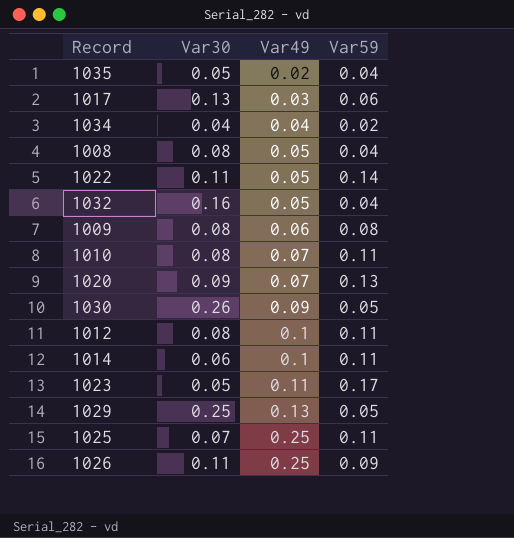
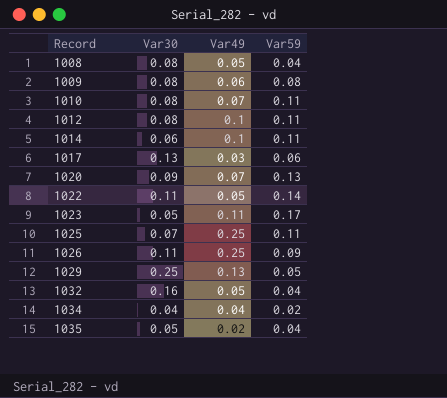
row order: Var49 ascending -> Record ascending
row 1030: 0.26 | 0.09 | 0.05 -> none

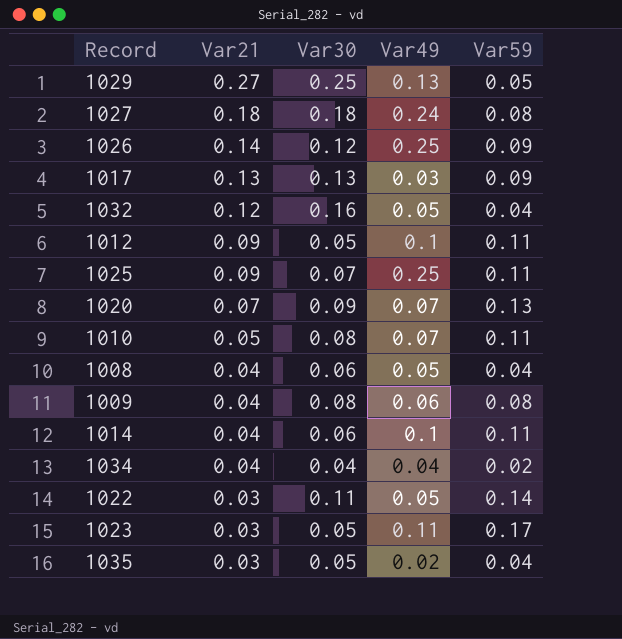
row order: Record ascending -> Var21 descending
column Var21 | position: none -> 2
row 1027: none -> 0.18 | 0.18 | 0.24 | 0.08
1026 | Var30: 0.11 -> 0.12
1017 | Var59: 0.06 -> 0.09
1012 | Var30: 0.08 -> 0.05
1008 | Var30: 0.08 -> 0.06

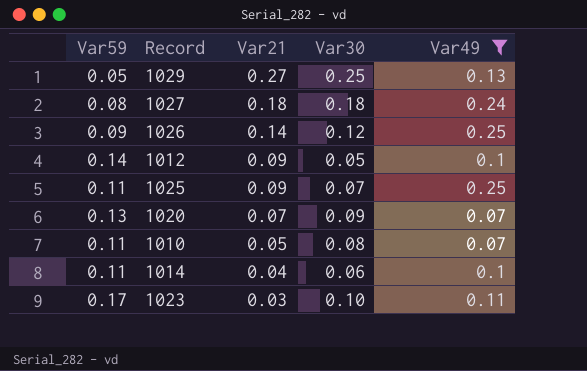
filter: none -> Var49 >= 0.07
column Var59 | position: 5 -> 1
1012 | Var59: 0.11 -> 0.14
1023 | Var30: 0.05 -> 0.10

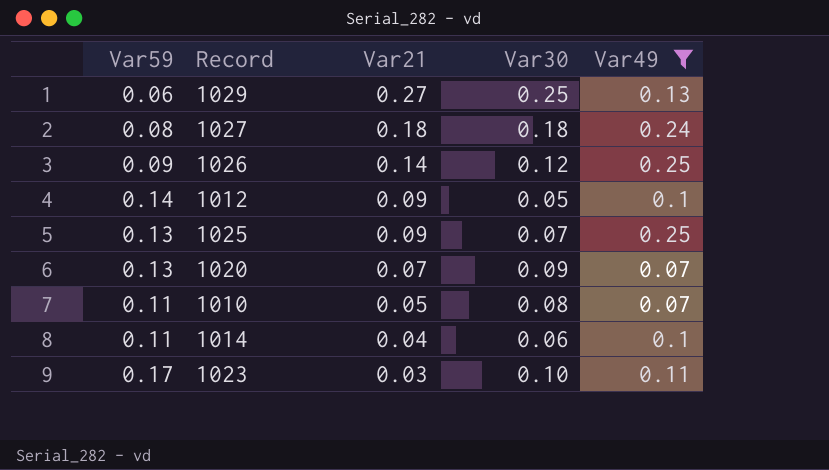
1029 | Var59: 0.05 -> 0.06
1025 | Var59: 0.11 -> 0.13

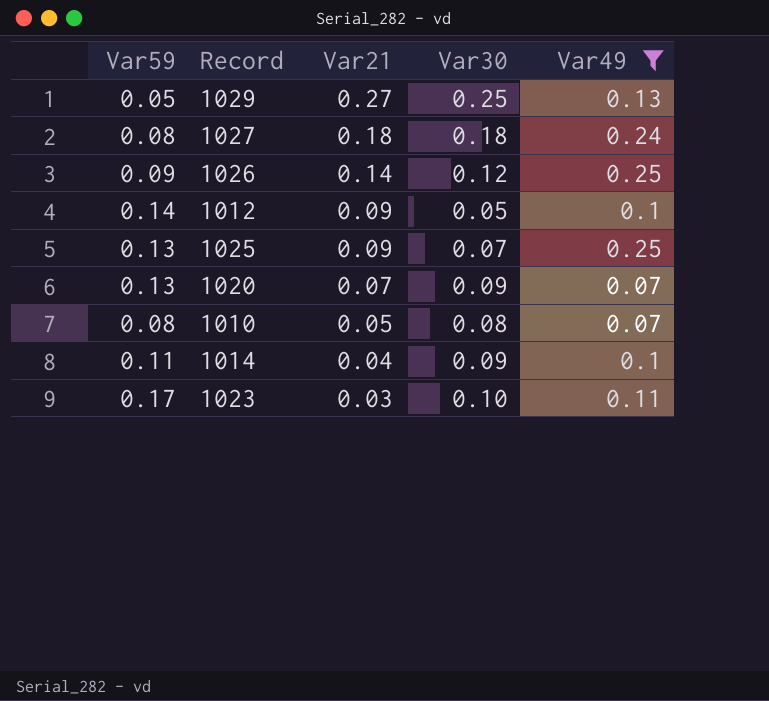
1029 | Var59: 0.06 -> 0.05
1010 | Var59: 0.11 -> 0.08
1014 | Var30: 0.06 -> 0.09

